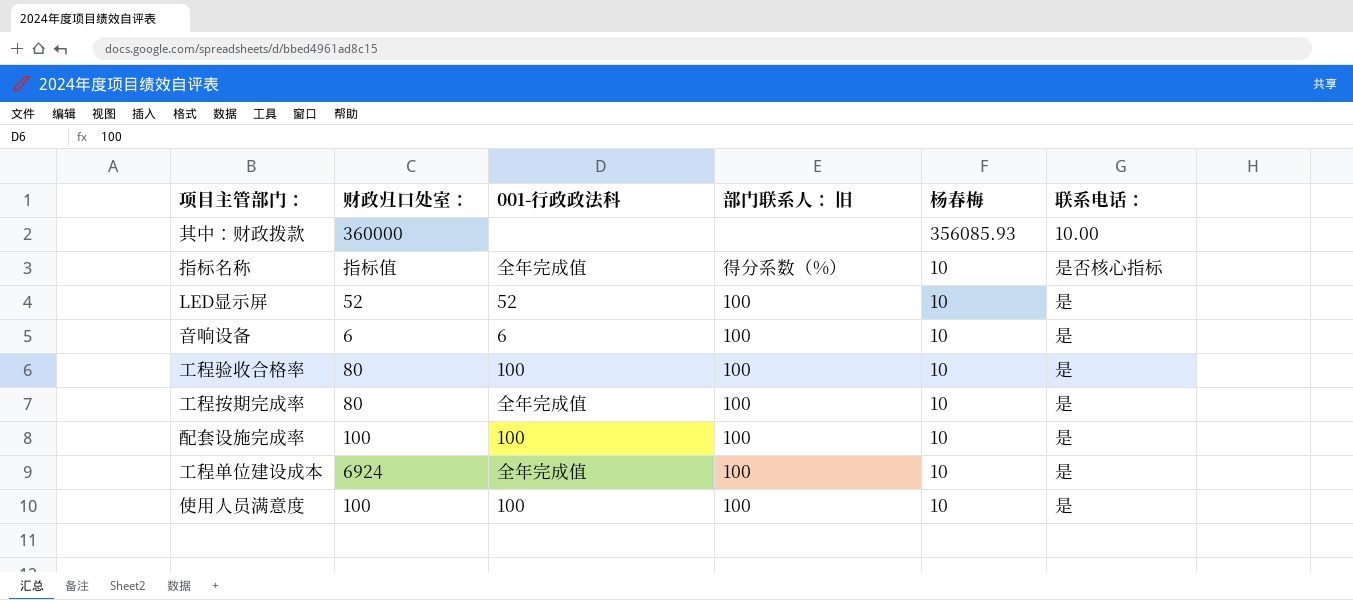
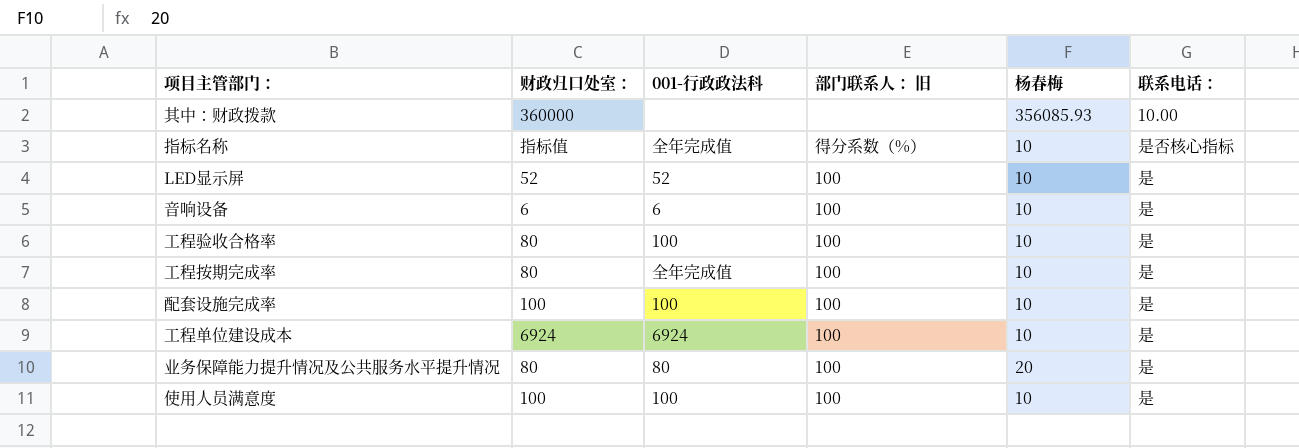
工程单位建设成本 | 001-行政政法科: 全年完成值 -> 6924
row 业务保障能力提升情况及公共服务水平提升情况: none -> 80 | 80 | 100 | 20 | 是

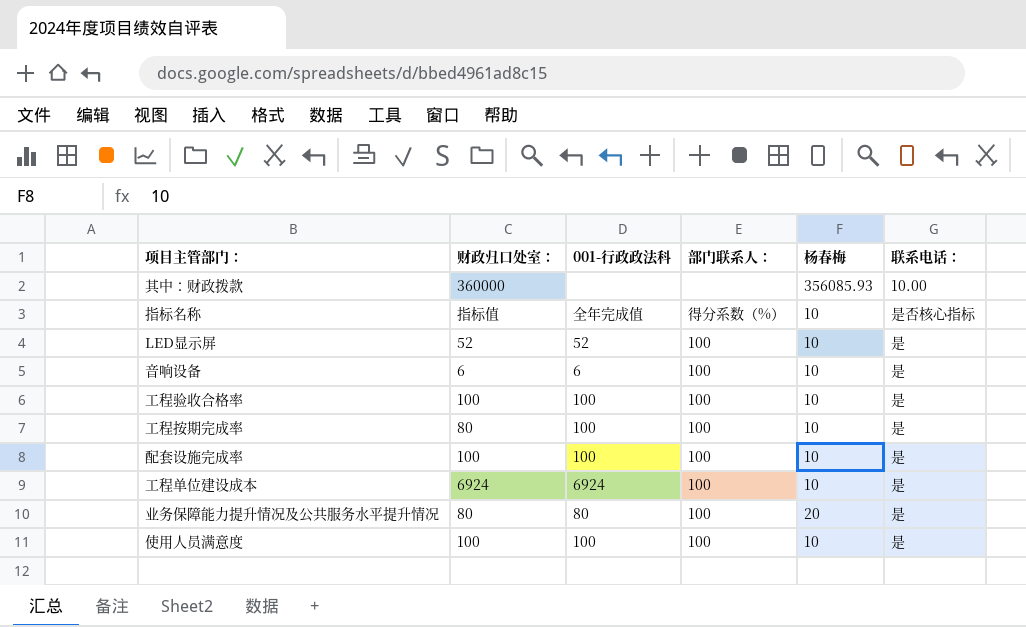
column name: 部门联系人： 旧 -> 部门联系人：
工程验收合格率 | 财政归口处室：: 80 -> 100
工程按期完成率 | 001-行政政法科: 全年完成值 -> 100

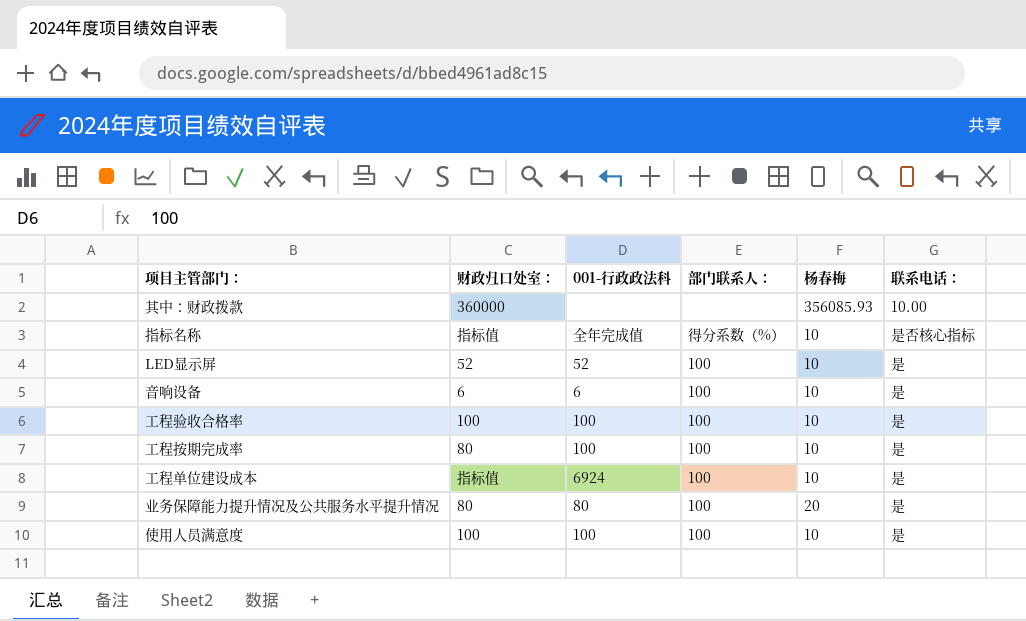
row 配套设施完成率: 100 | 100 | 100 | 10 | 是 -> none
工程单位建设成本 | 财政归口处室：: 6924 -> 指标值

